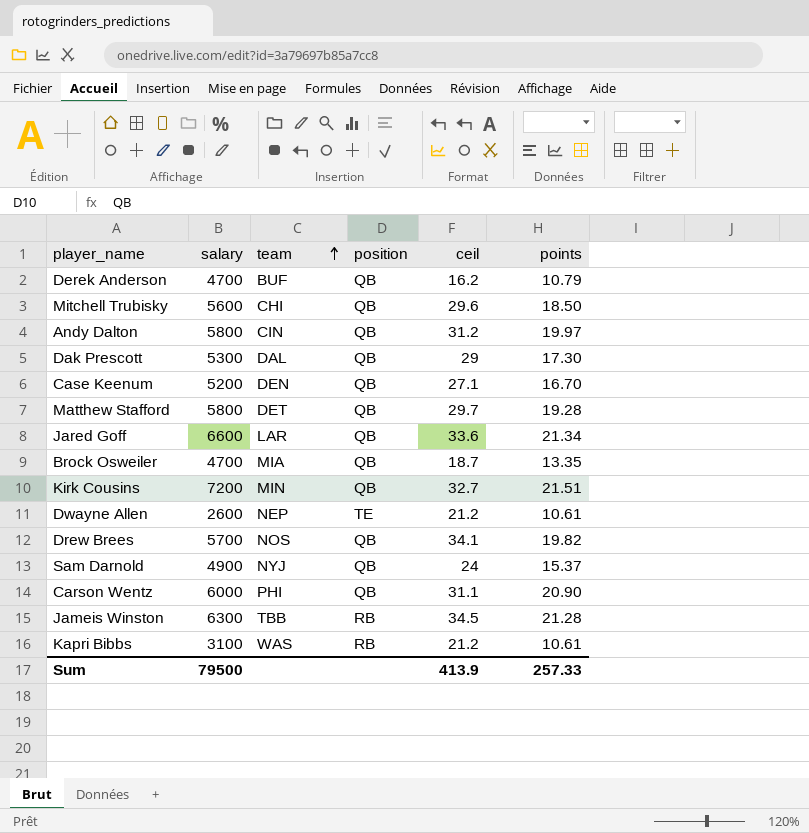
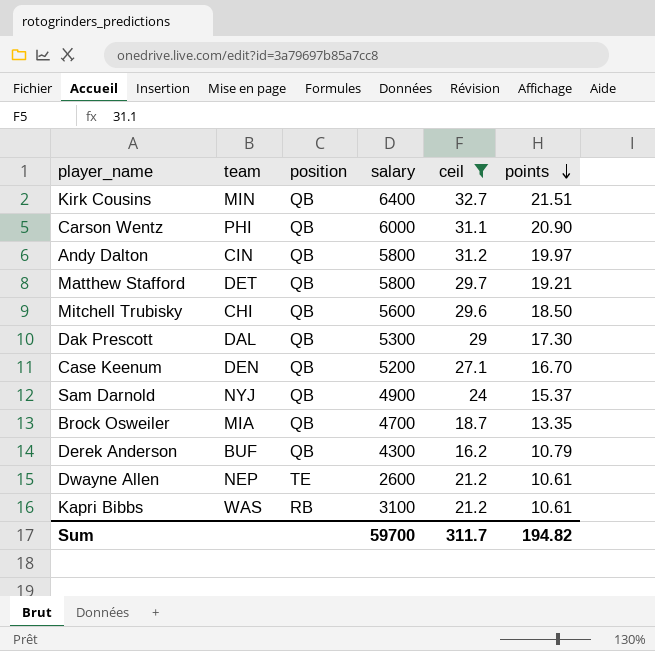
filter: none -> ceil <= 32.7
row order: team ascending -> points descending
column salary | position: 2 -> 4
Kirk Cousins | salary: 7200 -> 6400
Matthew Stafford | points: 19.28 -> 19.21
Derek Anderson | salary: 4700 -> 4300
Sum | salary: 79500 -> 59700
Sum | ceil: 413.9 -> 311.7
Sum | points: 257.33 -> 194.82

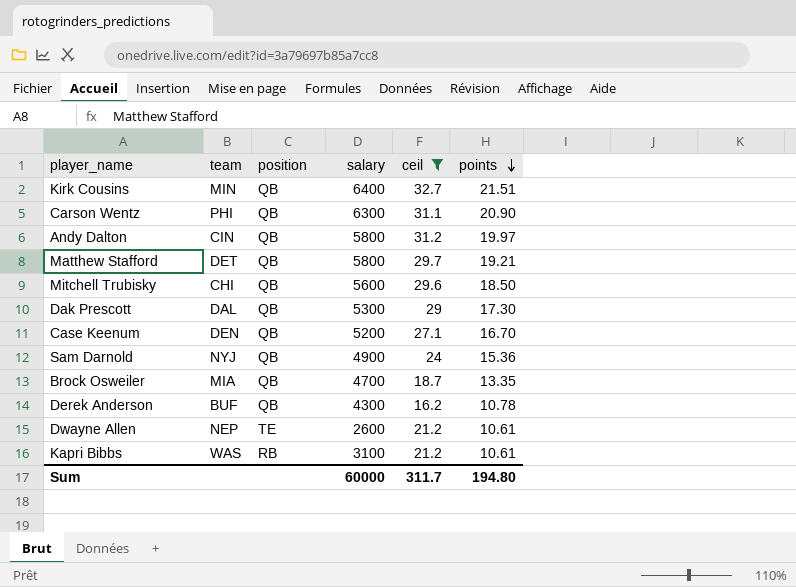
Carson Wentz | salary: 6000 -> 6300
Sam Darnold | points: 15.37 -> 15.36
Derek Anderson | points: 10.79 -> 10.78
Sum | salary: 59700 -> 60000
Sum | points: 194.82 -> 194.80

